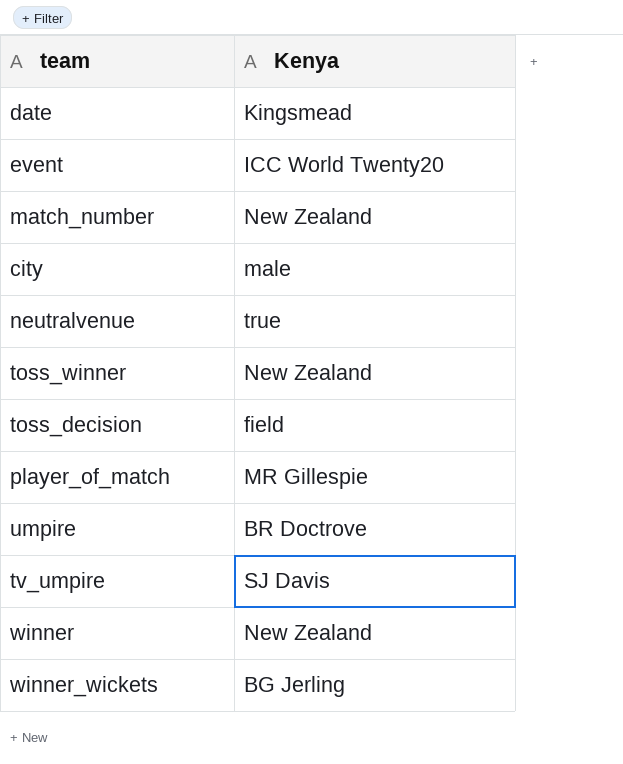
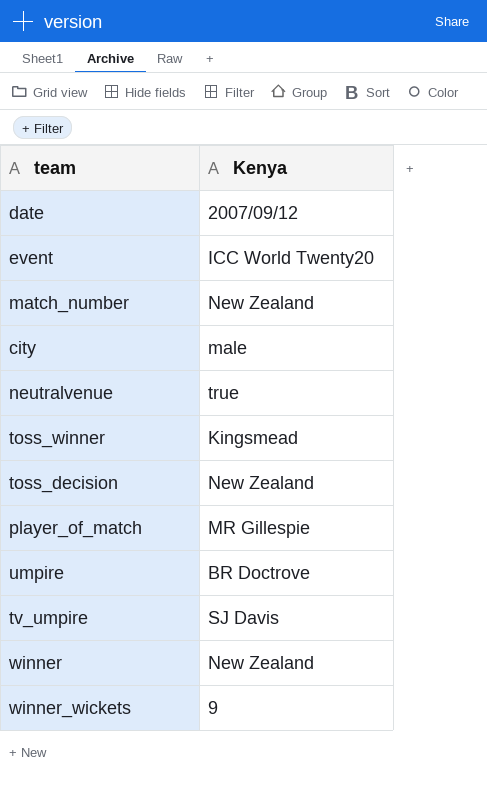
date | Kenya: Kingsmead -> 2007/09/12
toss_winner | Kenya: New Zealand -> Kingsmead
toss_decision | Kenya: field -> New Zealand
winner_wickets | Kenya: BG Jerling -> 9

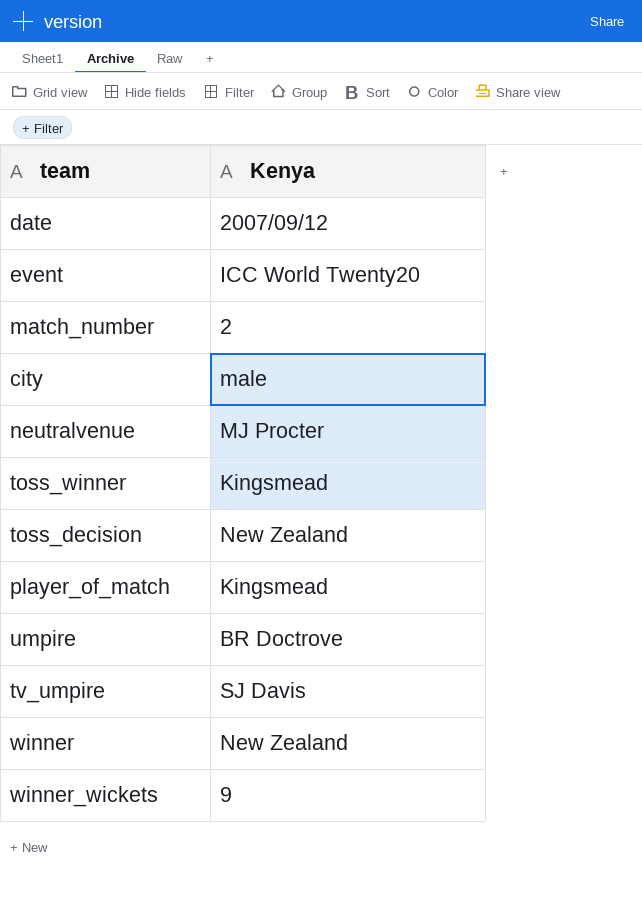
match_number | Kenya: New Zealand -> 2
neutralvenue | Kenya: true -> MJ Procter
player_of_match | Kenya: MR Gillespie -> Kingsmead

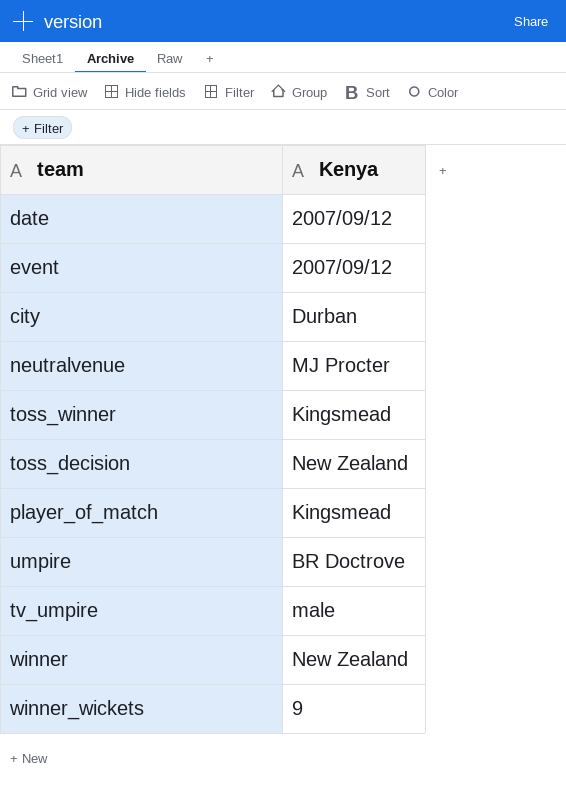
row match_number: 2 -> none
event | Kenya: ICC World Twenty20 -> 2007/09/12
city | Kenya: male -> Durban
tv_umpire | Kenya: SJ Davis -> male

